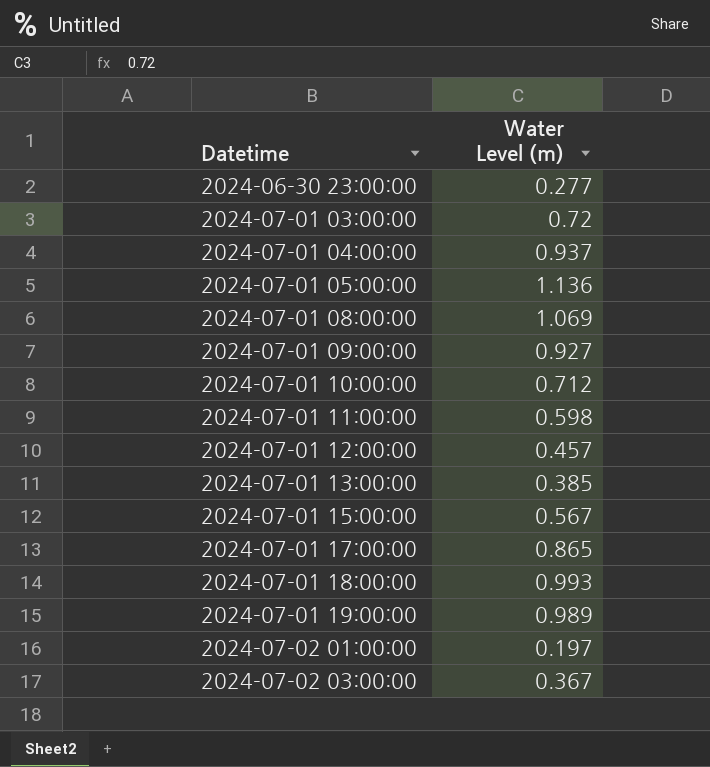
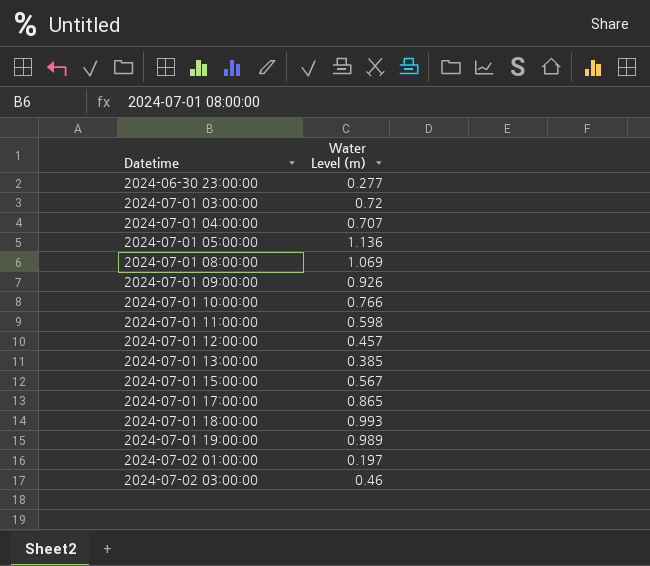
2024-07-01 04:00:00 | Water Level (m): 0.937 -> 0.707
2024-07-01 09:00:00 | Water Level (m): 0.927 -> 0.926
2024-07-01 10:00:00 | Water Level (m): 0.712 -> 0.766
2024-07-02 03:00:00 | Water Level (m): 0.367 -> 0.46

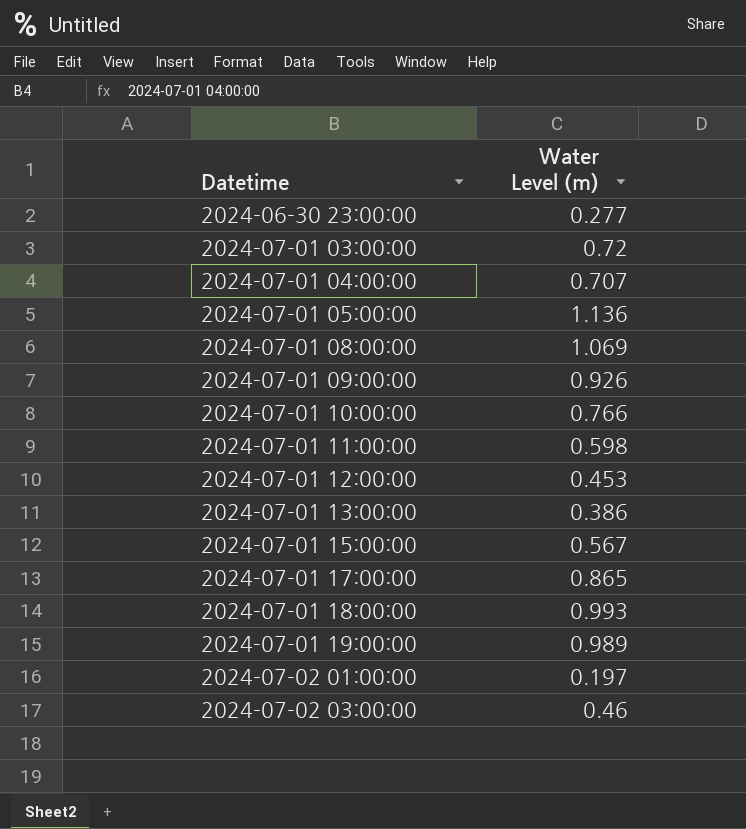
2024-07-01 12:00:00 | Water Level (m): 0.457 -> 0.453
2024-07-01 13:00:00 | Water Level (m): 0.385 -> 0.386

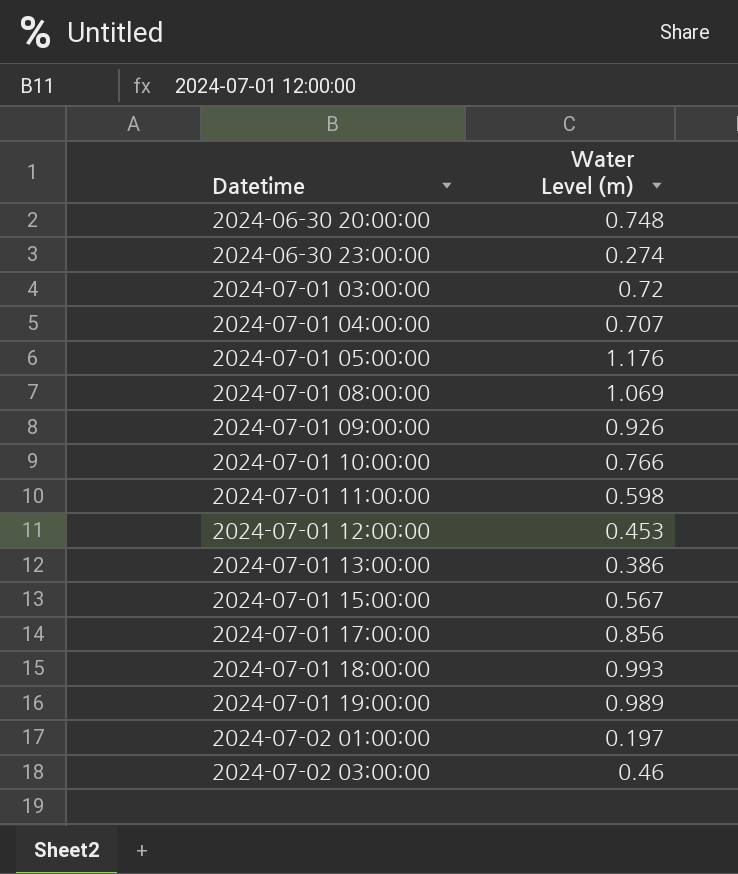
row 2024-06-30 20:00:00: none -> 0.748
2024-06-30 23:00:00 | Water Level (m): 0.277 -> 0.274
2024-07-01 05:00:00 | Water Level (m): 1.136 -> 1.176
2024-07-01 17:00:00 | Water Level (m): 0.865 -> 0.856

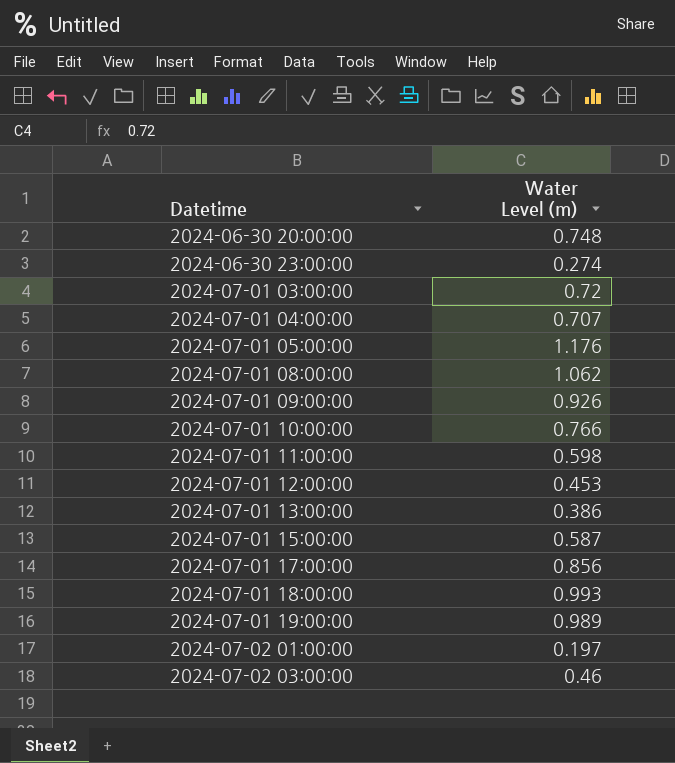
2024-07-01 08:00:00 | Water Level (m): 1.069 -> 1.062
2024-07-01 15:00:00 | Water Level (m): 0.567 -> 0.587

